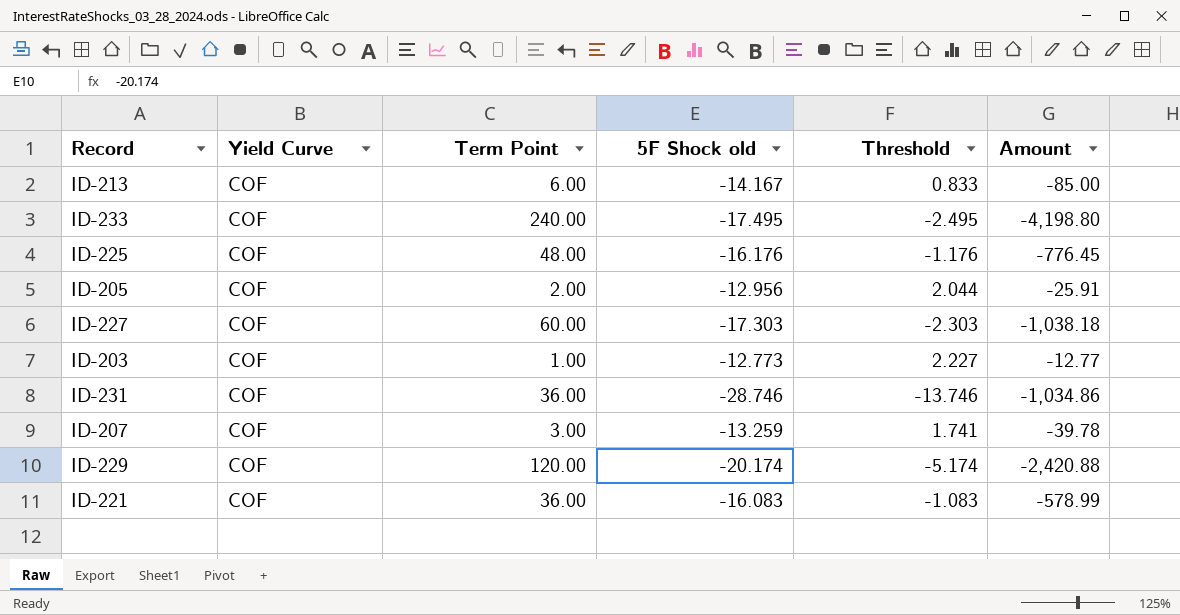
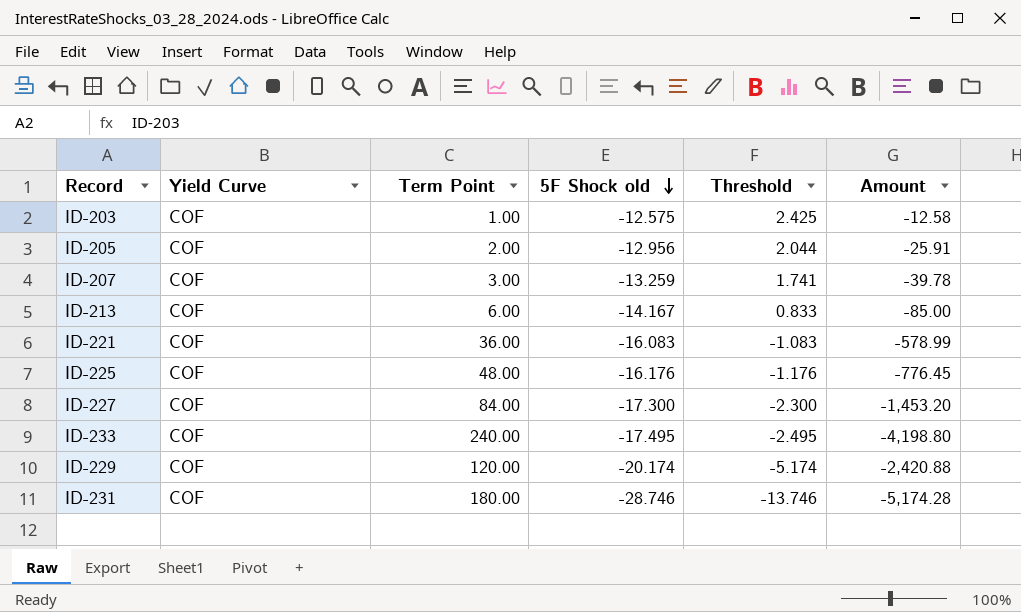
row order: none -> 5F Shock old descending
ID-203 | 5F Shock old: -12.773 -> -12.575
ID-203 | Threshold: 2.227 -> 2.425
ID-203 | Amount: -12.77 -> -12.58
ID-227 | Term Point: 60.00 -> 84.00
ID-227 | 5F Shock old: -17.303 -> -17.300
ID-227 | Threshold: -2.303 -> -2.300
ID-227 | Amount: -1,038.18 -> -1,453.20
ID-231 | Term Point: 36.00 -> 180.00
ID-231 | Amount: -1,034.86 -> -5,174.28

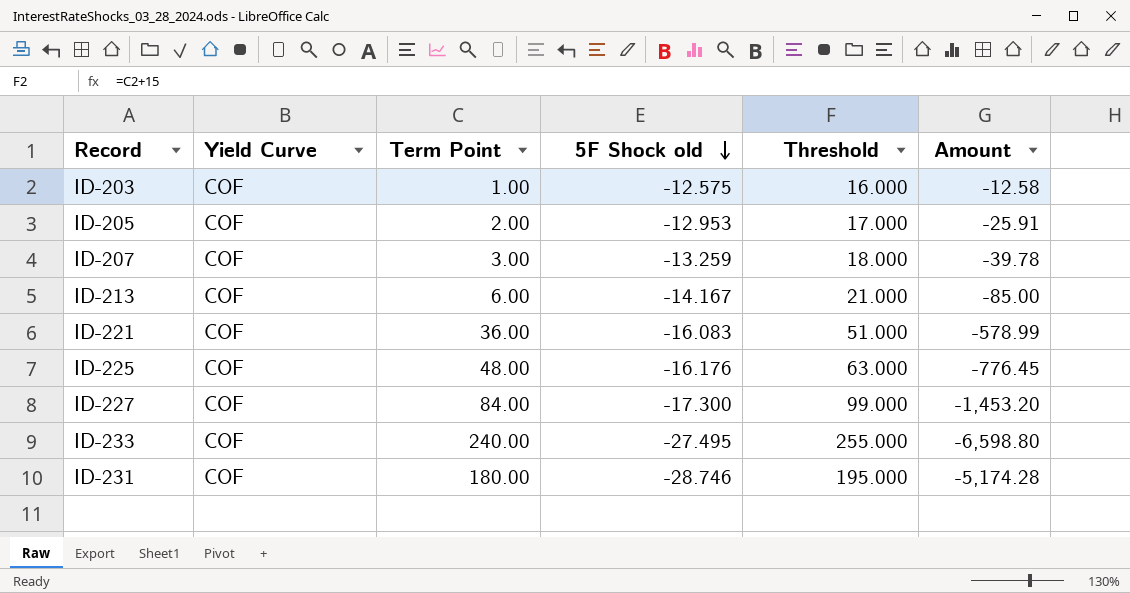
column Threshold | formula: [5F Shock old] + 15 -> [Term Point] + 15
row ID-229: COF | 120.00 | -20.174 | -5.174 | -2,420.88 -> none
ID-205 | 5F Shock old: -12.956 -> -12.953
ID-233 | 5F Shock old: -17.495 -> -27.495
ID-233 | Amount: -4,198.80 -> -6,598.80

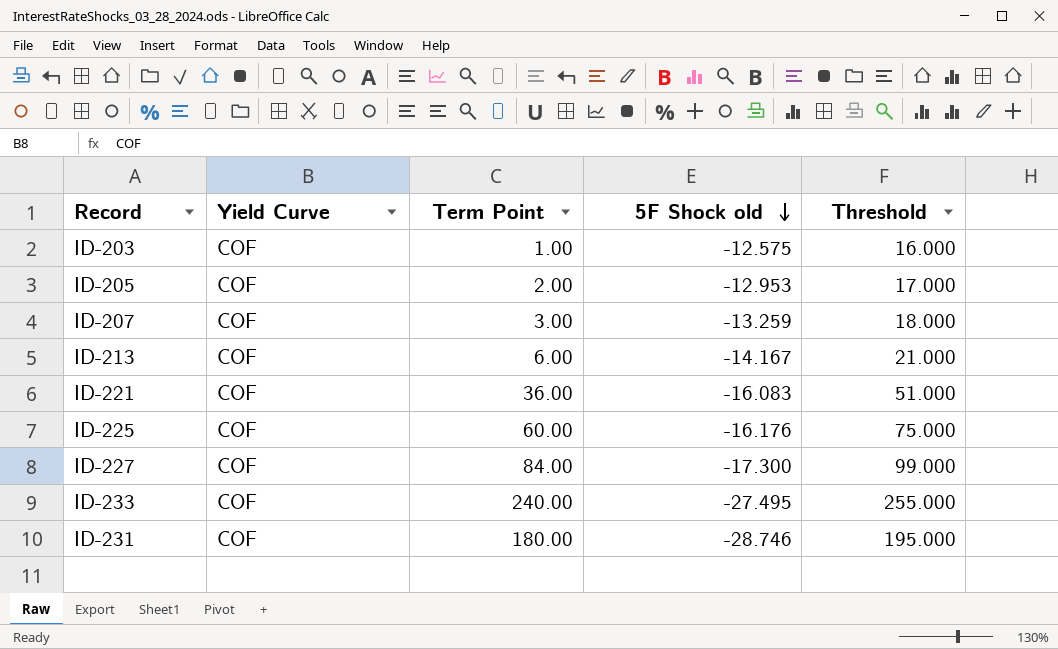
column Amount | formula: [Term Point] * [5F Shock old] -> none
ID-225 | Term Point: 48.00 -> 60.00
ID-225 | Threshold: 63.000 -> 75.000

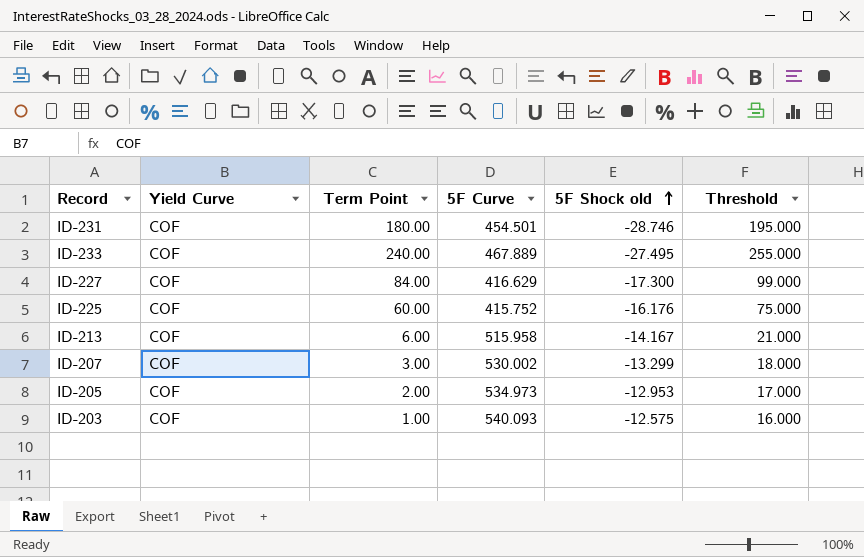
row order: 5F Shock old descending -> 5F Shock old ascending
column 5F Curve | position: none -> 4
row ID-221: COF | 36.00 | -16.083 | 51.000 -> none
ID-207 | 5F Shock old: -13.259 -> -13.299

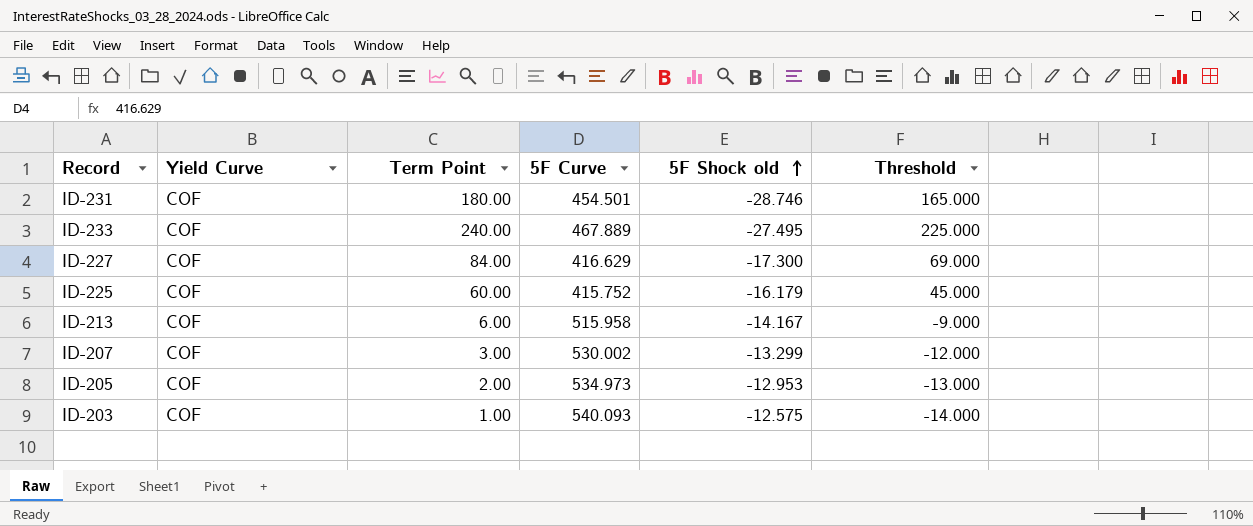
column Threshold | formula: [Term Point] + 15 -> [Term Point] - 15
ID-225 | 5F Shock old: -16.176 -> -16.179

